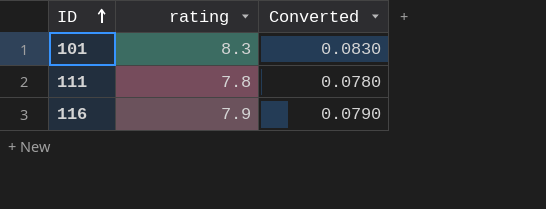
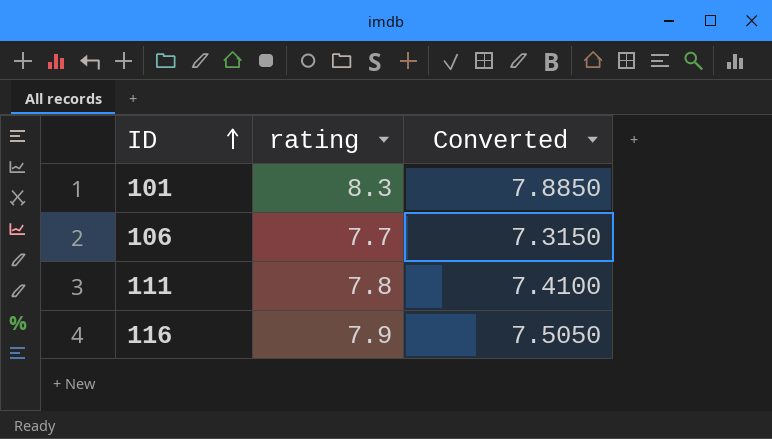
column Converted | formula: [rating] * 0.01 -> [rating] * 0.95
row 106: none -> 7.7 | 7.3150

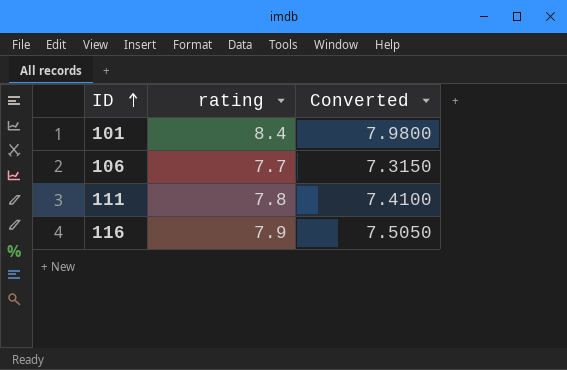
101 | rating: 8.3 -> 8.4
101 | Converted: 7.8850 -> 7.9800

